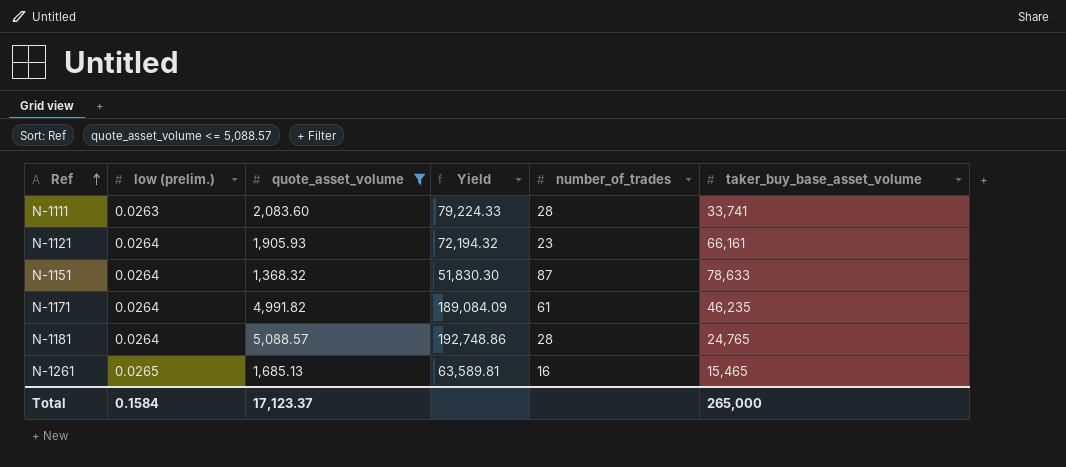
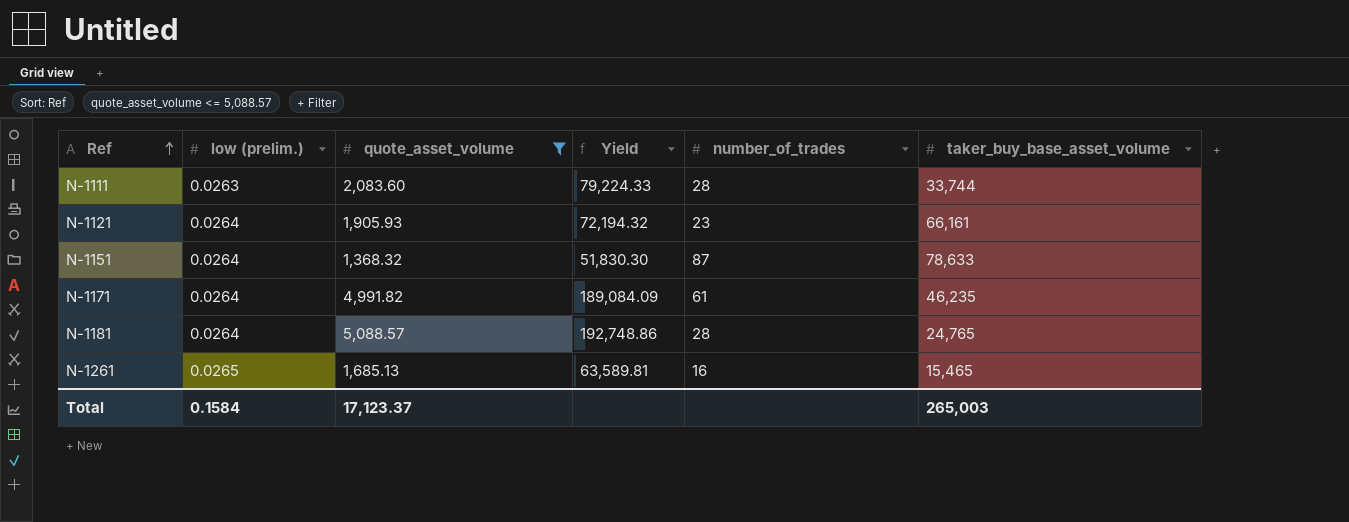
N-1111 | taker_buy_base_asset_volume: 33,741 -> 33,744
Total | taker_buy_base_asset_volume: 265,000 -> 265,003

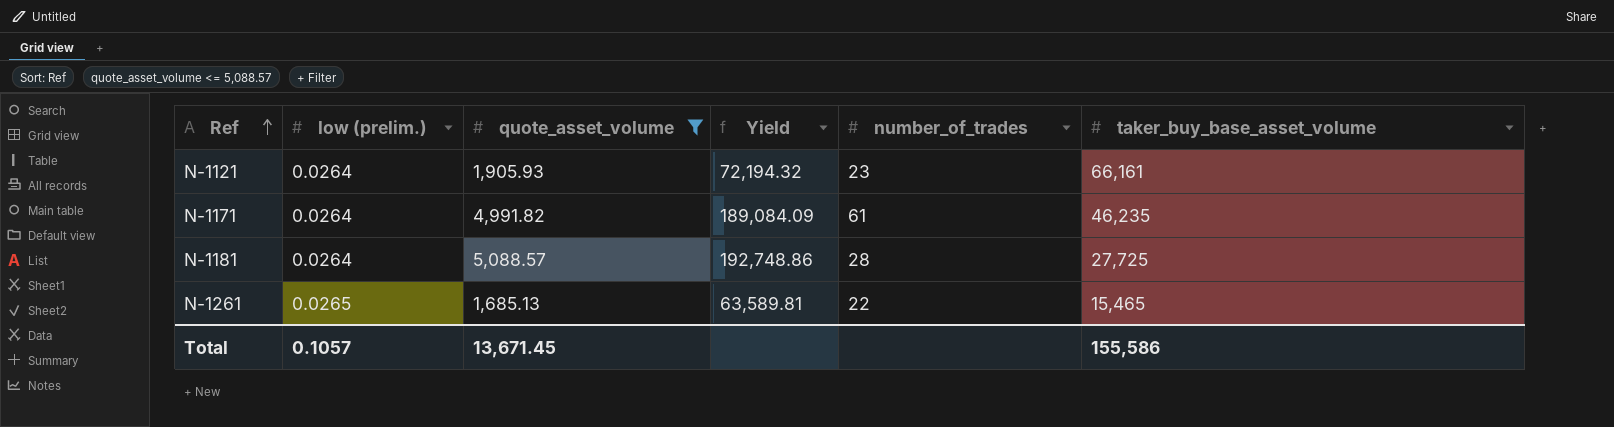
row N-1111: 0.0263 | 2,083.60 | 79,224.33 | 28 | 33,744 -> none
row N-1151: 0.0264 | 1,368.32 | 51,830.30 | 87 | 78,633 -> none
N-1181 | taker_buy_base_asset_volume: 24,765 -> 27,725
N-1261 | number_of_trades: 16 -> 22
Total | low (prelim.): 0.1584 -> 0.1057
Total | quote_asset_volume: 17,123.37 -> 13,671.45
Total | taker_buy_base_asset_volume: 265,003 -> 155,586

